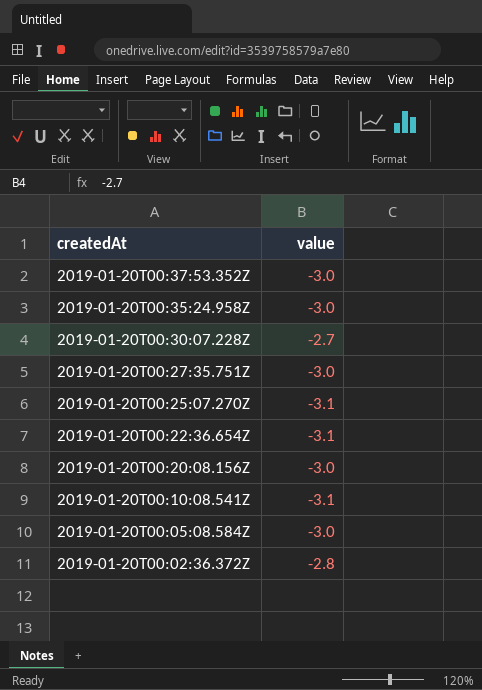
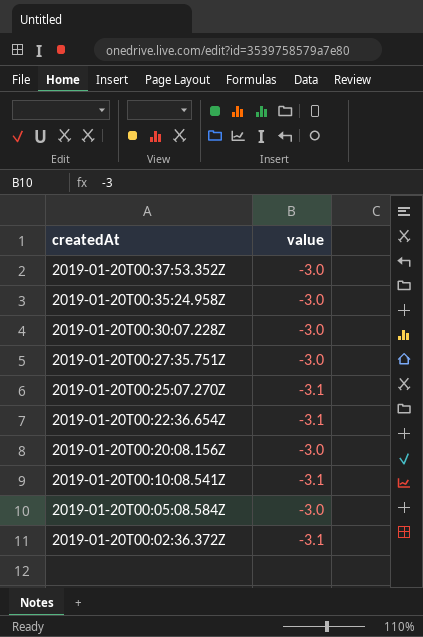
2019-01-20T00:30:07.228Z | value: -2.7 -> -3.0
2019-01-20T00:02:36.372Z | value: -2.8 -> -3.1

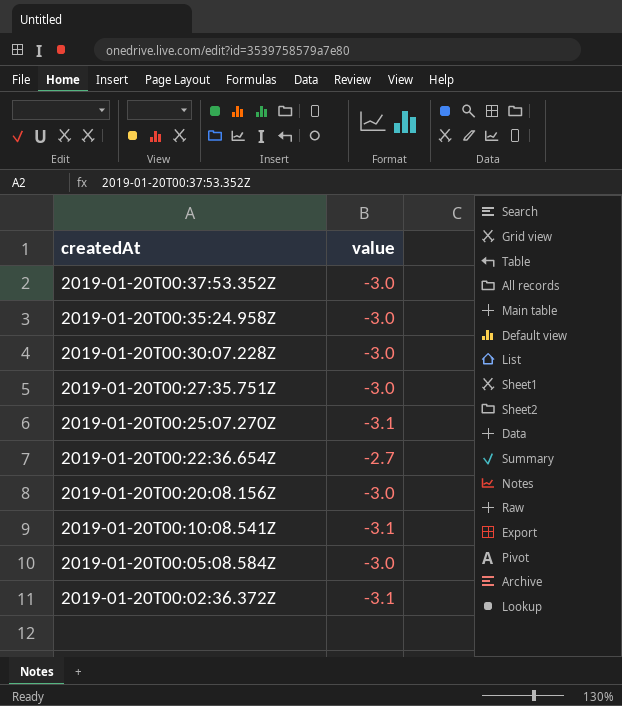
2019-01-20T00:22:36.654Z | value: -3.1 -> -2.7

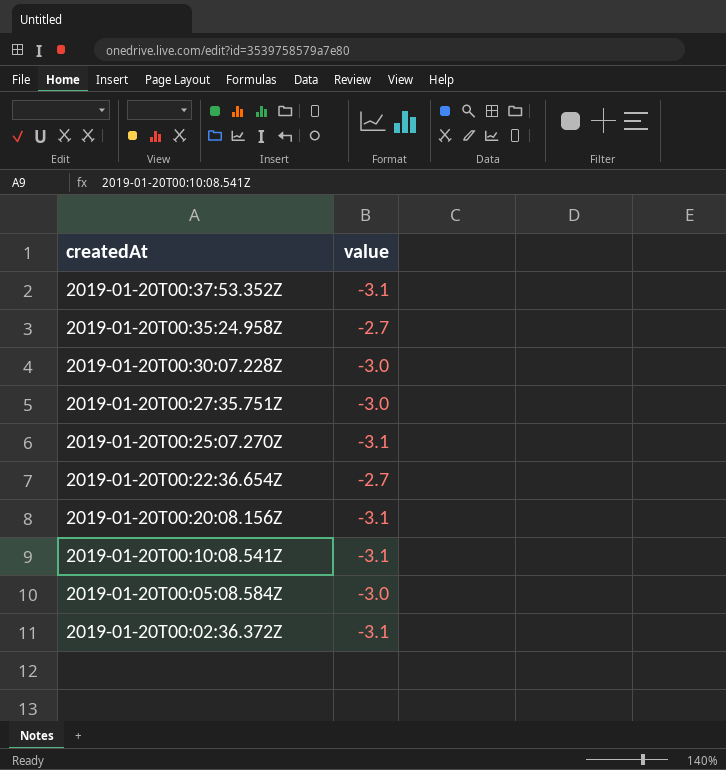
2019-01-20T00:37:53.352Z | value: -3.0 -> -3.1
2019-01-20T00:35:24.958Z | value: -3.0 -> -2.7
2019-01-20T00:20:08.156Z | value: -3.0 -> -3.1

